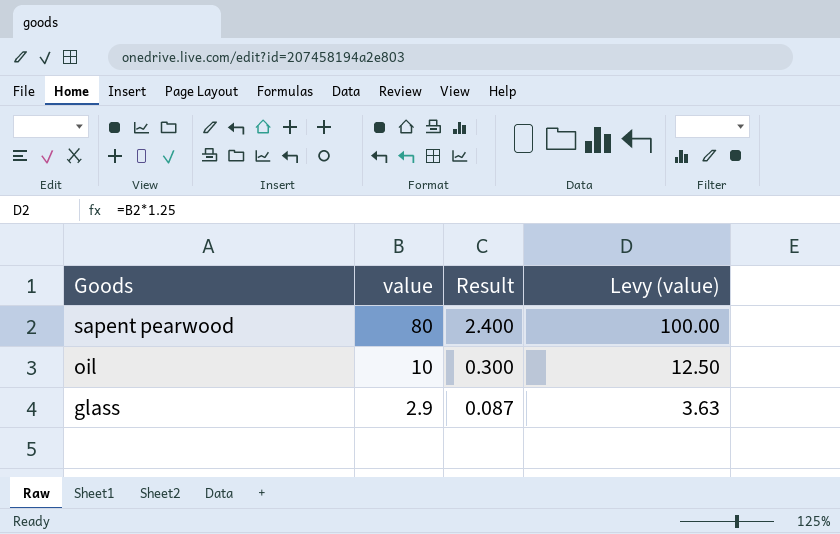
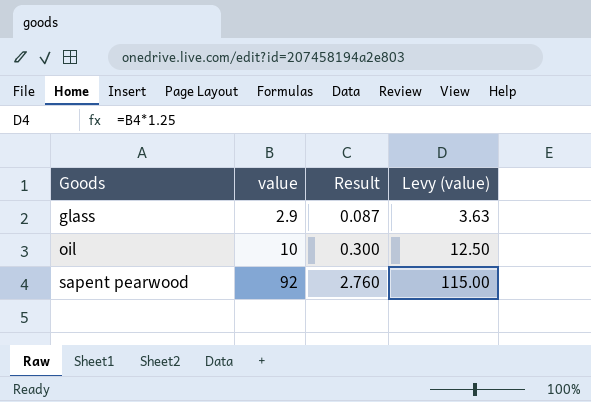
row order: Goods descending -> Goods ascending
sapent pearwood | value: 80 -> 92
sapent pearwood | Result: 2.400 -> 2.760
sapent pearwood | Levy (value): 100.00 -> 115.00

